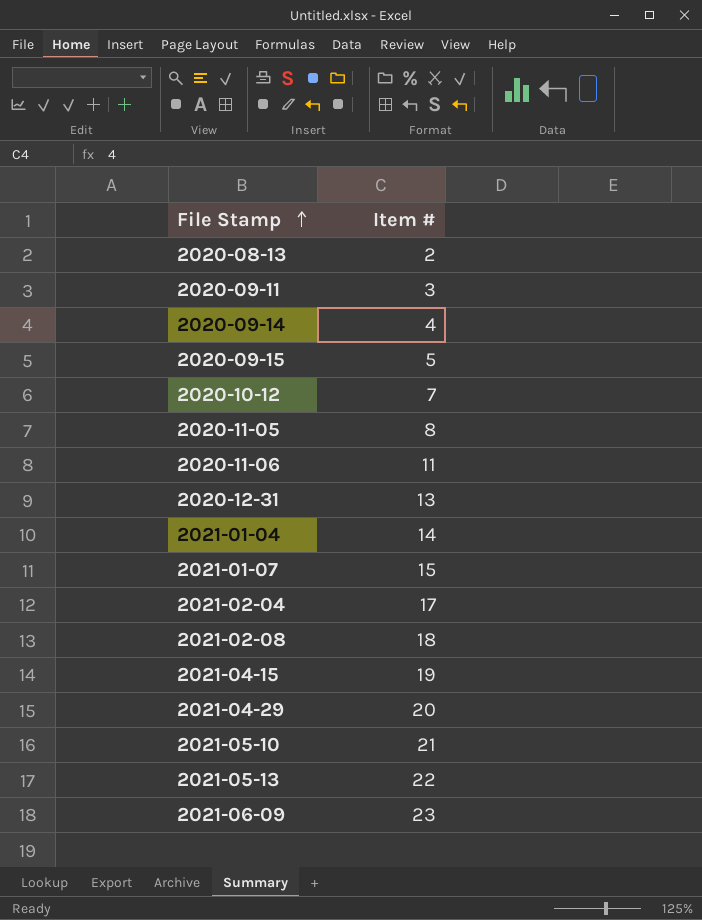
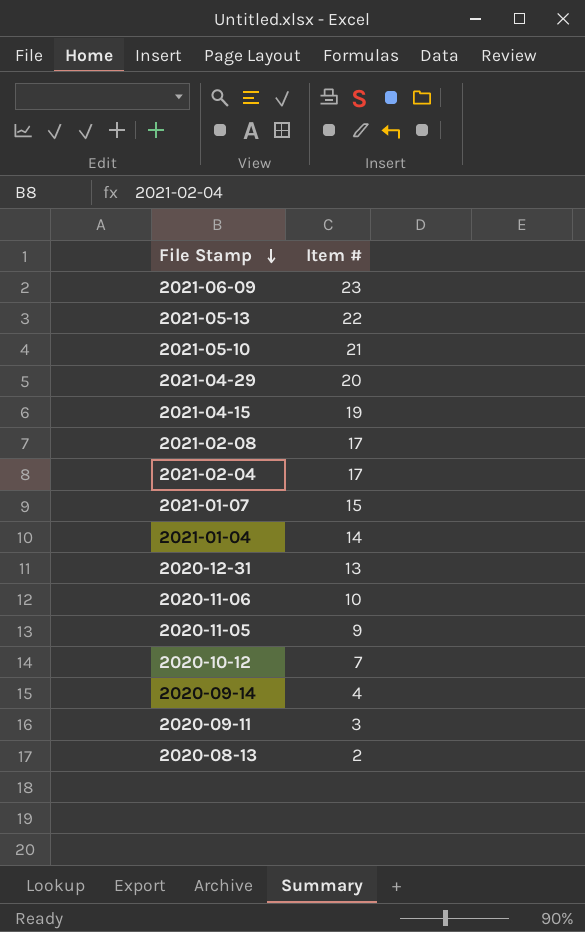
row order: File Stamp ascending -> File Stamp descending
row 2020-09-15: 5 -> none
2021-02-08 | Item #: 18 -> 17
2020-11-06 | Item #: 11 -> 10
2020-11-05 | Item #: 8 -> 9

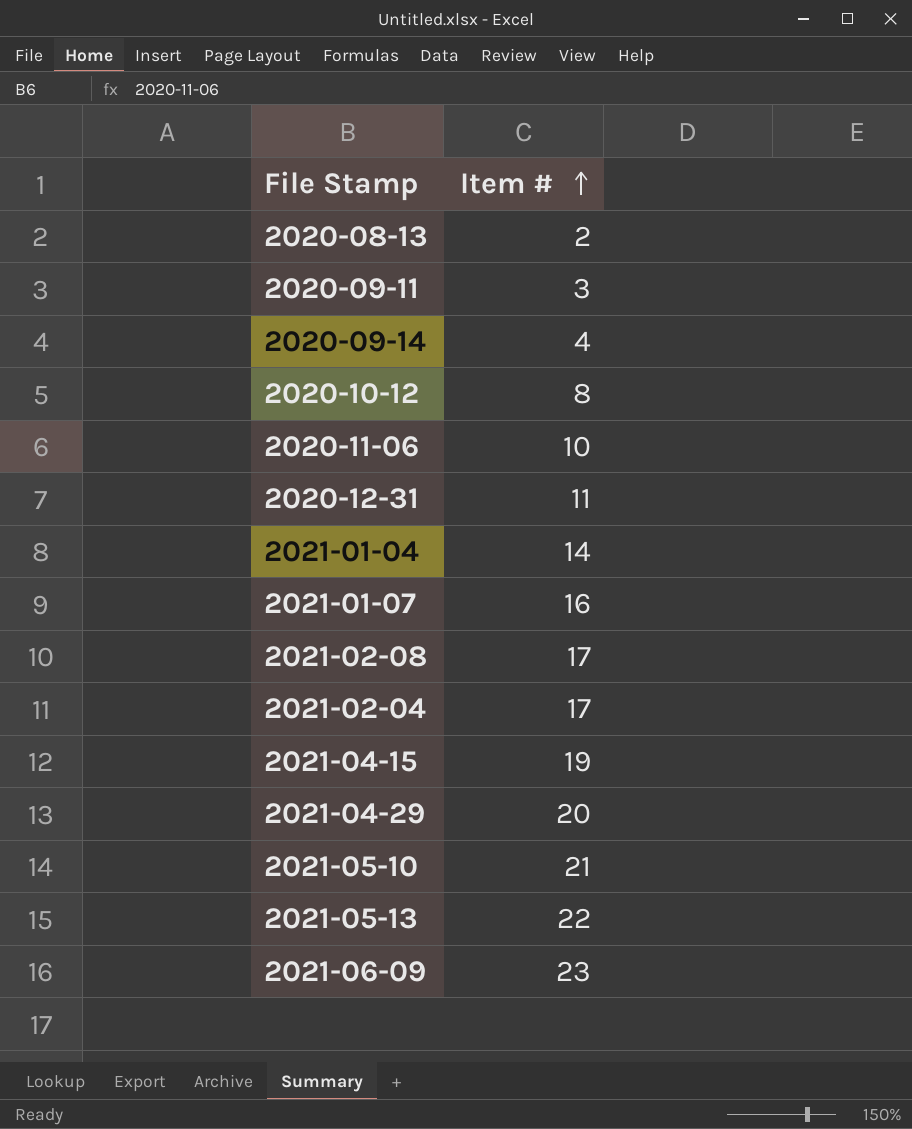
row order: File Stamp descending -> Item # ascending
row 2020-11-05: 9 -> none
2020-10-12 | Item #: 7 -> 8
2020-12-31 | Item #: 13 -> 11
2021-01-07 | Item #: 15 -> 16

